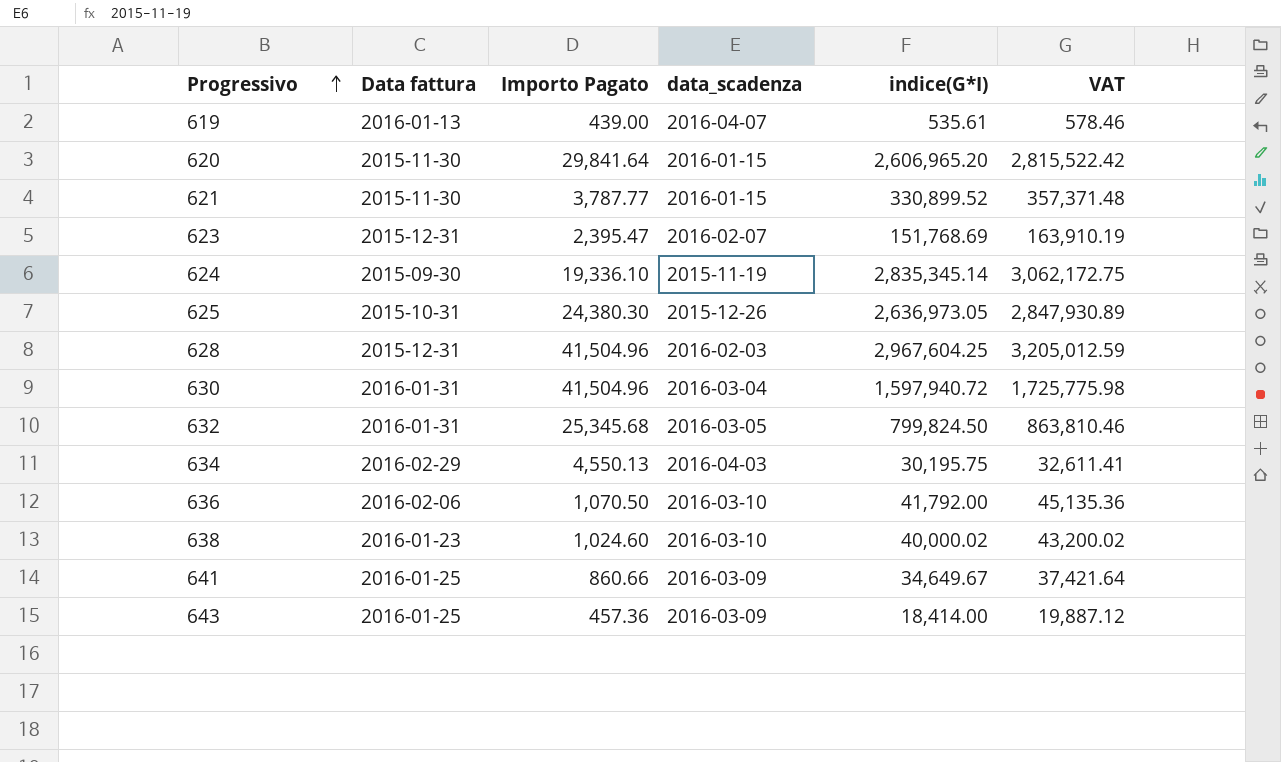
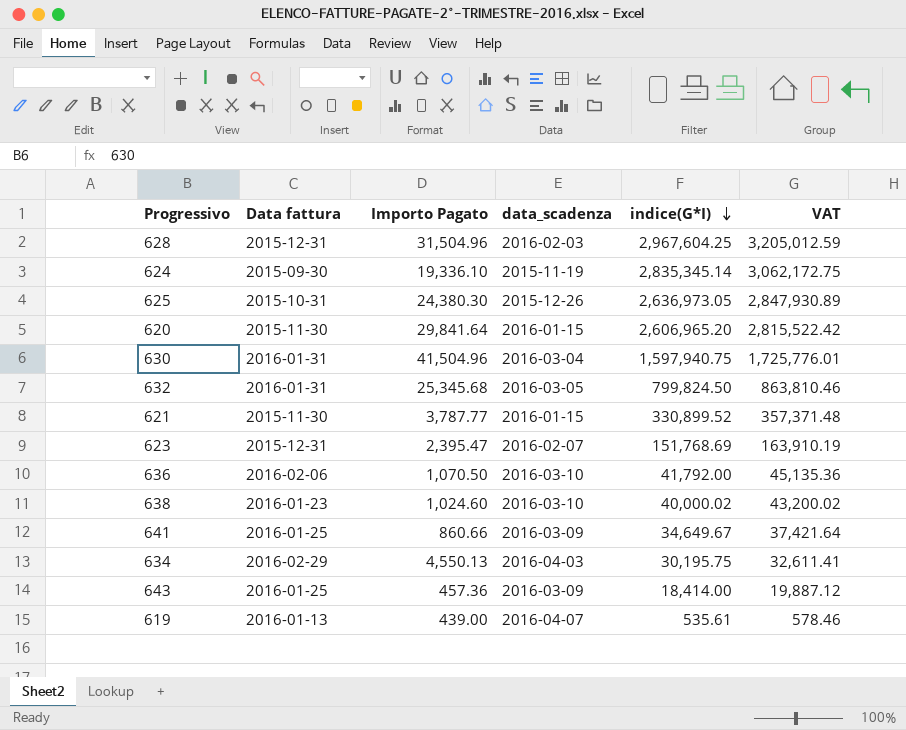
row order: Progressivo ascending -> indice(G*I) descending
628 | Importo Pagato: 41,504.96 -> 31,504.96
630 | indice(G*I): 1,597,940.72 -> 1,597,940.75
630 | VAT: 1,725,775.98 -> 1,725,776.01

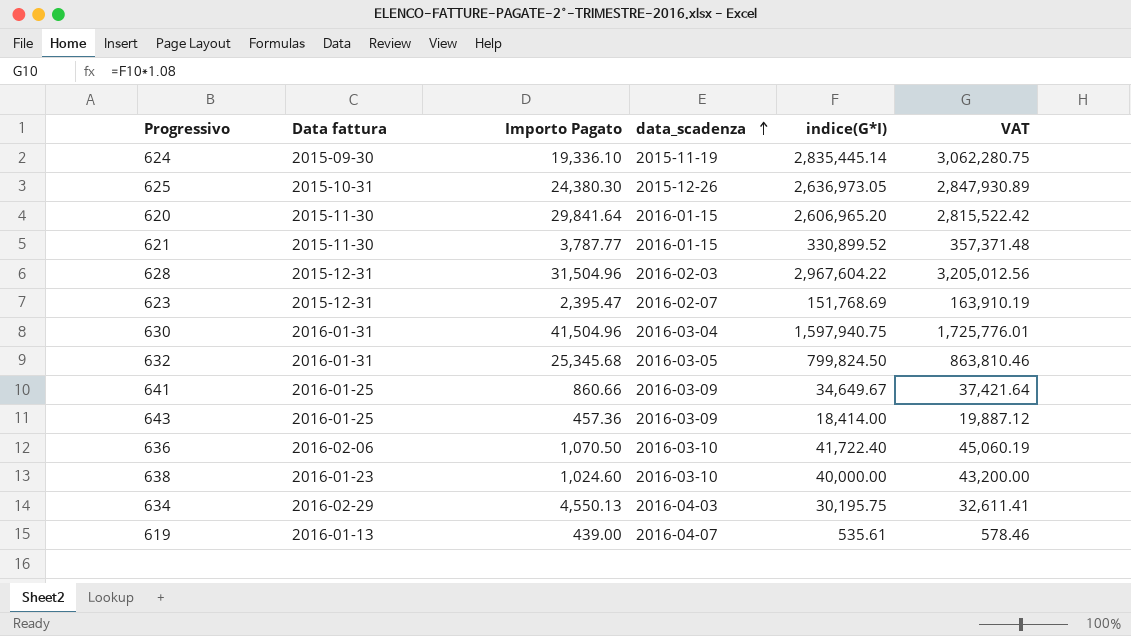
row order: indice(G*I) descending -> data_scadenza ascending
624 | indice(G*I): 2,835,345.14 -> 2,835,445.14
624 | VAT: 3,062,172.75 -> 3,062,280.75
628 | indice(G*I): 2,967,604.25 -> 2,967,604.22
628 | VAT: 3,205,012.59 -> 3,205,012.56
636 | indice(G*I): 41,792.00 -> 41,722.40
636 | VAT: 45,135.36 -> 45,060.19
638 | indice(G*I): 40,000.02 -> 40,000.00
638 | VAT: 43,200.02 -> 43,200.00

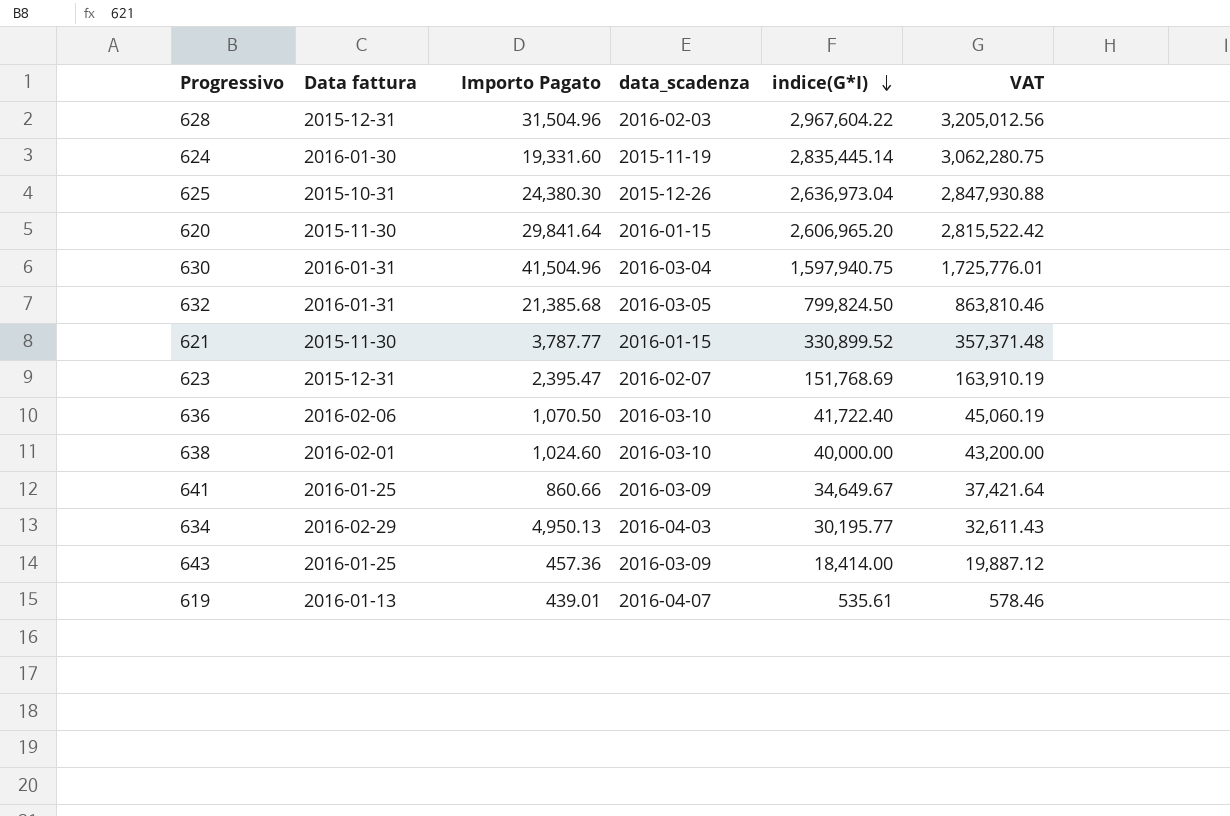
row order: data_scadenza ascending -> indice(G*I) descending
624 | Data fattura: 2015-09-30 -> 2016-01-30
624 | Importo Pagato: 19,336.10 -> 19,331.60
625 | indice(G*I): 2,636,973.05 -> 2,636,973.04
625 | VAT: 2,847,930.89 -> 2,847,930.88
632 | Importo Pagato: 25,345.68 -> 21,385.68
638 | Data fattura: 2016-01-23 -> 2016-02-01
634 | Importo Pagato: 4,550.13 -> 4,950.13
634 | indice(G*I): 30,195.75 -> 30,195.77
634 | VAT: 32,611.41 -> 32,611.43
619 | Importo Pagato: 439.00 -> 439.01

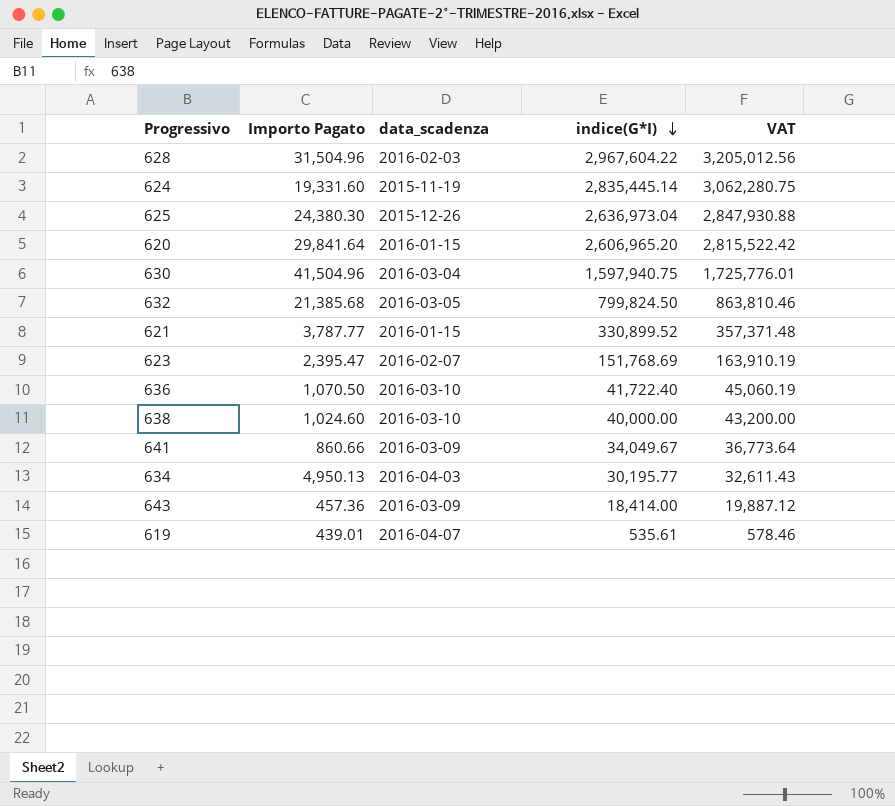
column Data fattura | position: 2 -> none
641 | indice(G*I): 34,649.67 -> 34,049.67
641 | VAT: 37,421.64 -> 36,773.64

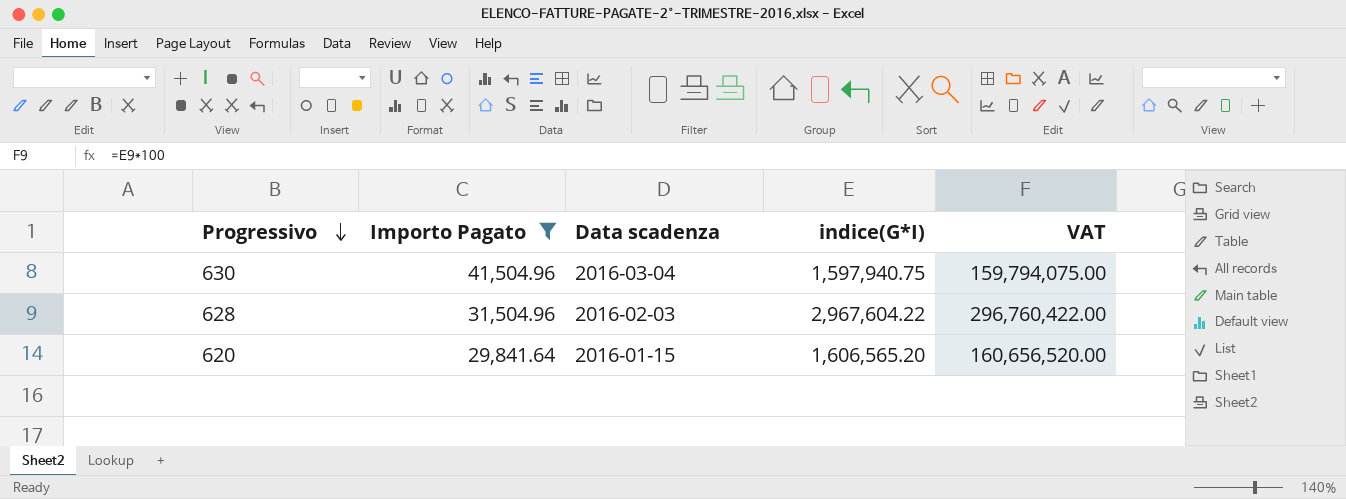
filter: none -> Importo Pagato >= 29,841.64
row order: indice(G*I) descending -> Progressivo descending
column name: data_scadenza -> Data scadenza
column VAT | formula: [indice(G*I)] * 1.08 -> [indice(G*I)] * 100
620 | indice(G*I): 2,606,965.20 -> 1,606,565.20

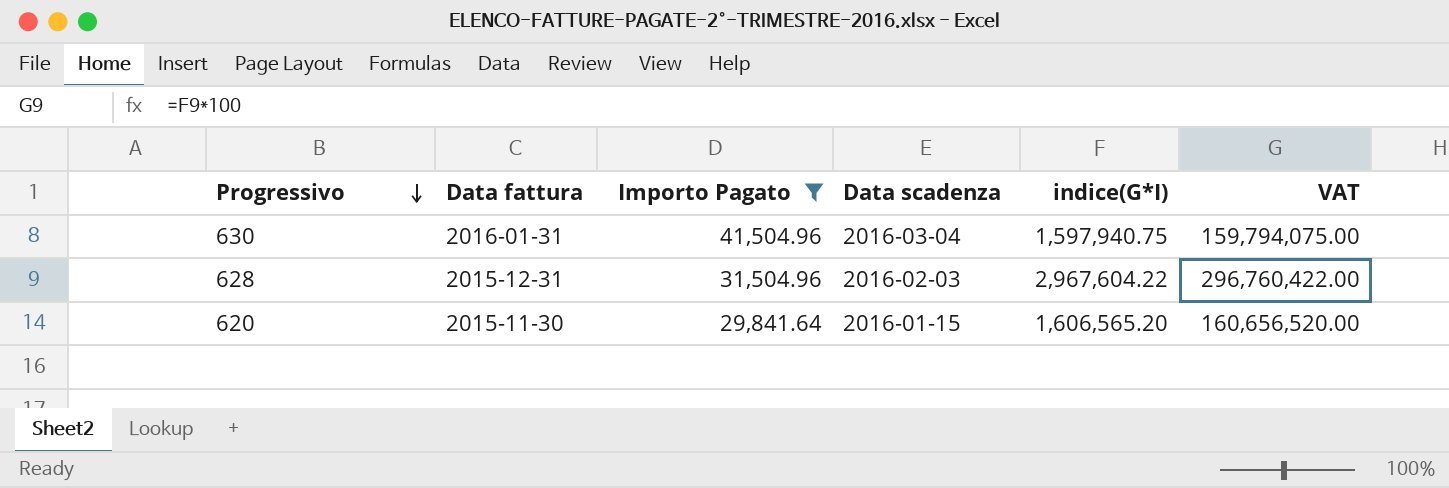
column Data fattura | position: none -> 2

